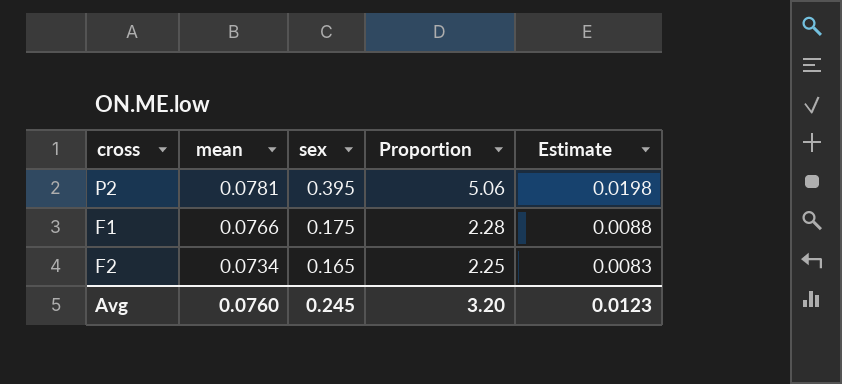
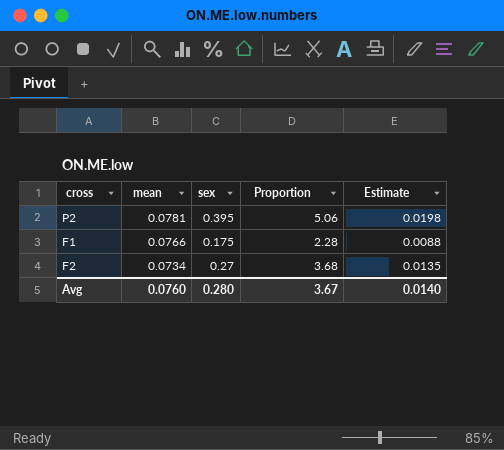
F2 | sex: 0.165 -> 0.27
F2 | Proportion: 2.25 -> 3.68
F2 | Estimate: 0.0083 -> 0.0135
Avg | sex: 0.245 -> 0.280
Avg | Proportion: 3.20 -> 3.67
Avg | Estimate: 0.0123 -> 0.0140

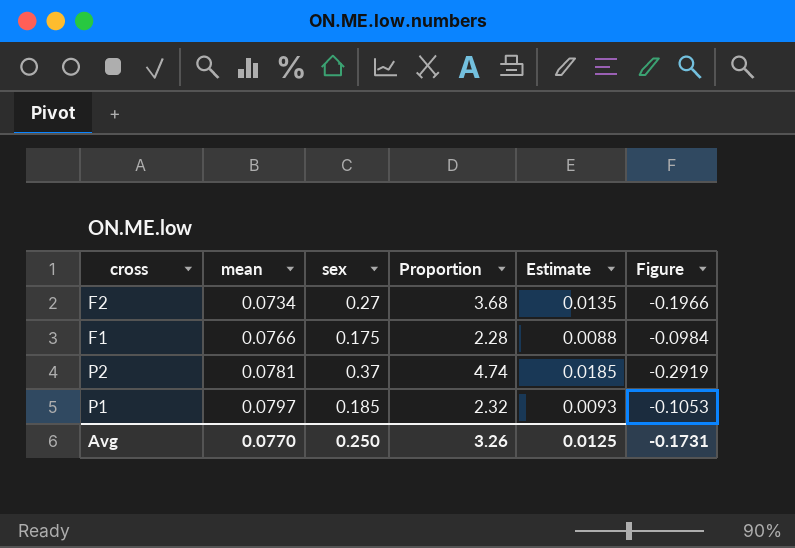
row order: mean descending -> mean ascending
column Figure | formula: none -> [mean] - [sex]
P2 | sex: 0.395 -> 0.37
P2 | Proportion: 5.06 -> 4.74
P2 | Estimate: 0.0198 -> 0.0185
row P1: none -> 0.0797 | 0.185 | 2.32 | 0.0093 | -0.1053
Avg | mean: 0.0760 -> 0.0770
Avg | sex: 0.280 -> 0.250
Avg | Proportion: 3.67 -> 3.26
Avg | Estimate: 0.0140 -> 0.0125

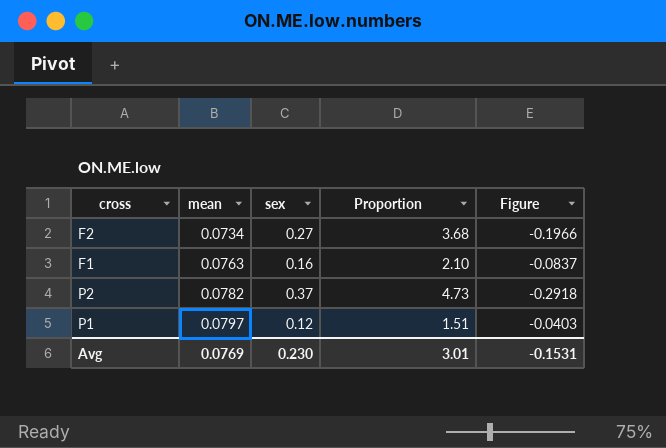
column Estimate | formula: [sex] * 0.05 -> none
F1 | mean: 0.0766 -> 0.0763
F1 | sex: 0.175 -> 0.16
F1 | Proportion: 2.28 -> 2.10
F1 | Figure: -0.0984 -> -0.0837
P2 | mean: 0.0781 -> 0.0782
P2 | Proportion: 4.74 -> 4.73
P2 | Figure: -0.2919 -> -0.2918
P1 | sex: 0.185 -> 0.12
P1 | Proportion: 2.32 -> 1.51
P1 | Figure: -0.1053 -> -0.0403
Avg | mean: 0.0770 -> 0.0769
Avg | sex: 0.250 -> 0.230
Avg | Proportion: 3.26 -> 3.01
Avg | Figure: -0.1731 -> -0.1531

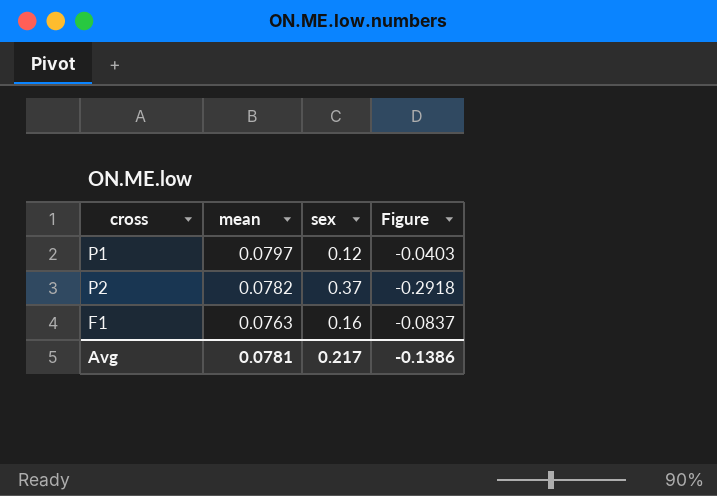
row order: mean ascending -> mean descending
column Proportion | formula: [sex] / [mean] -> none
row F2: 0.0734 | 0.27 | 3.68 | -0.1966 -> none
Avg | mean: 0.0769 -> 0.0781
Avg | sex: 0.230 -> 0.217
Avg | Figure: -0.1531 -> -0.1386

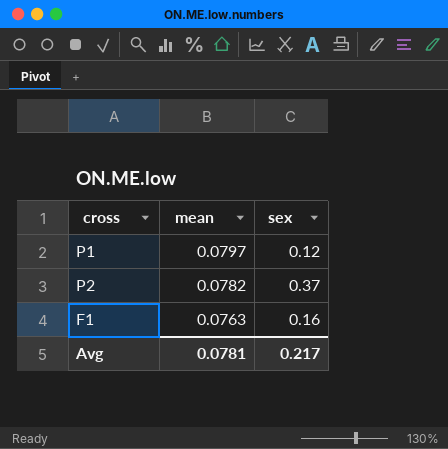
column Figure | formula: [mean] - [sex] -> none

